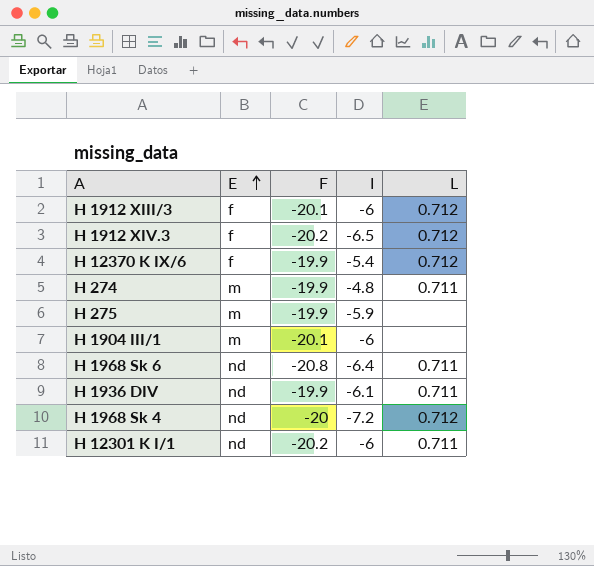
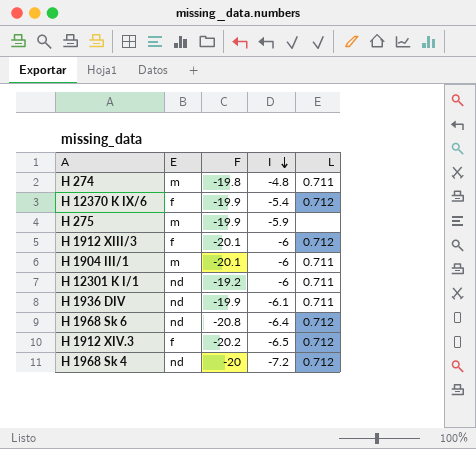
row order: E ascending -> I descending
H 274 | F: -19.9 -> -19.8
H 1904 III/1 | L: none -> 0.711
H 12301 K I/1 | F: -20.2 -> -19.2
H 1968 Sk 6 | L: 0.711 -> 0.712

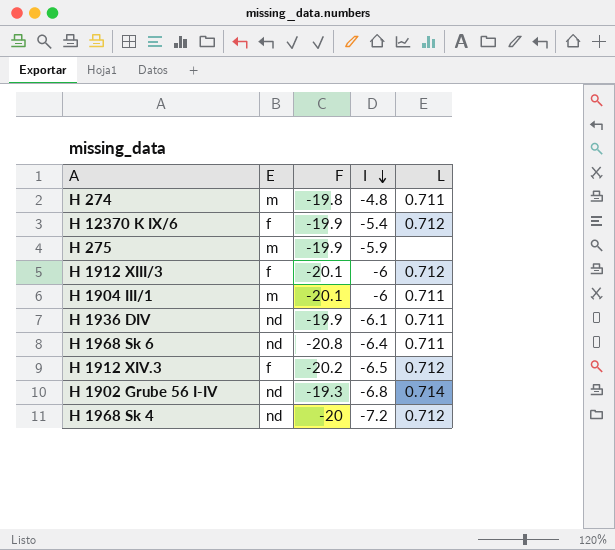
row H 12301 K I/1: nd | -19.2 | -6 | 0.711 -> none
H 1968 Sk 6 | L: 0.712 -> 0.711
row H 1902 Grube 56 I-IV: none -> nd | -19.3 | -6.8 | 0.714

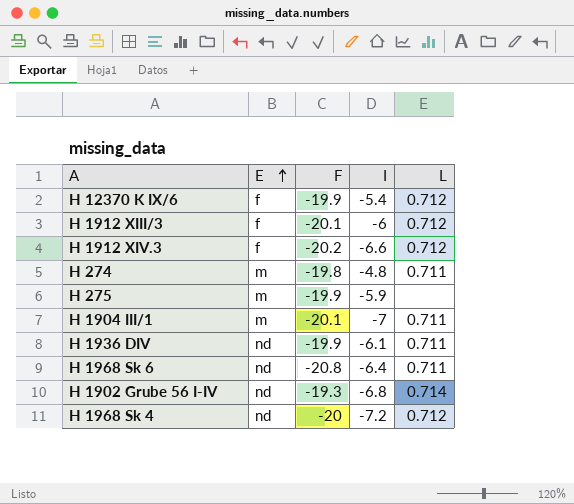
row order: I descending -> E ascending
H 1912 XIV.3 | I: -6.5 -> -6.6
H 1904 III/1 | I: -6 -> -7

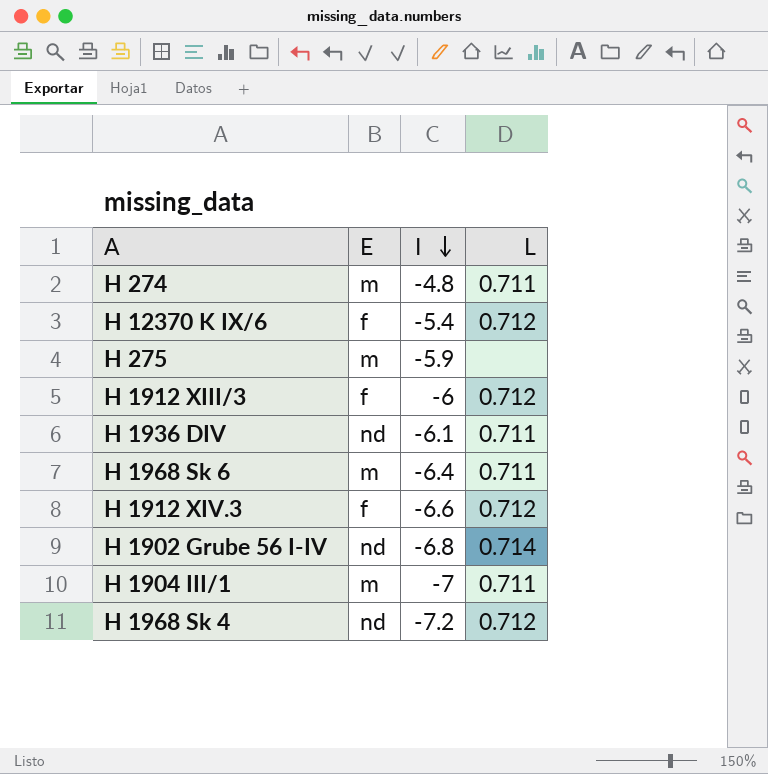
row order: E ascending -> I descending
column F | position: 3 -> none
H 1968 Sk 6 | E: nd -> m

